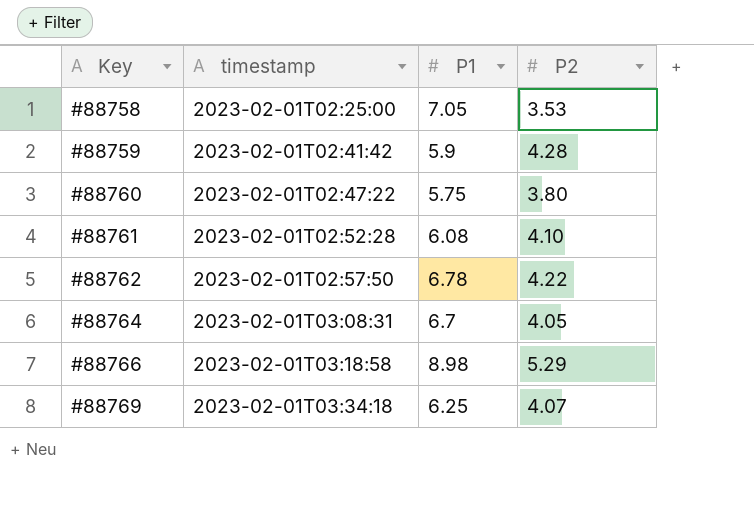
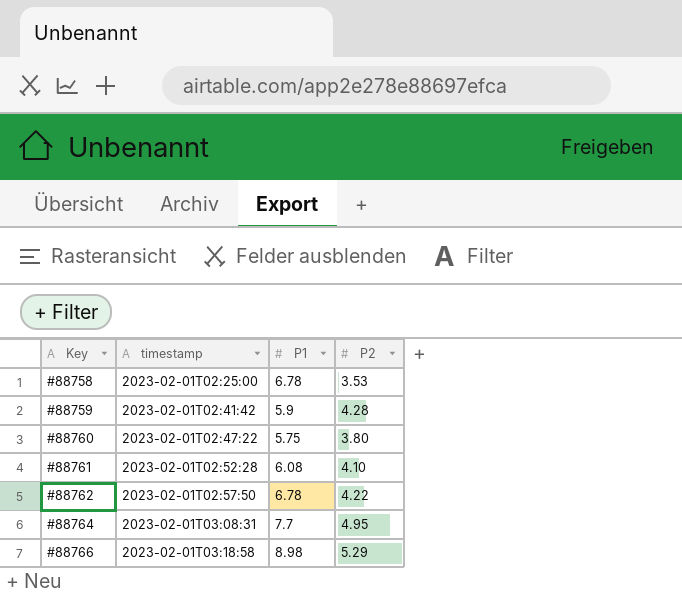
row #88769: 2023-02-01T03:34:18 | 6.25 | 4.07 -> none
#88758 | P1: 7.05 -> 6.78
#88764 | P1: 6.7 -> 7.7
#88764 | P2: 4.05 -> 4.95

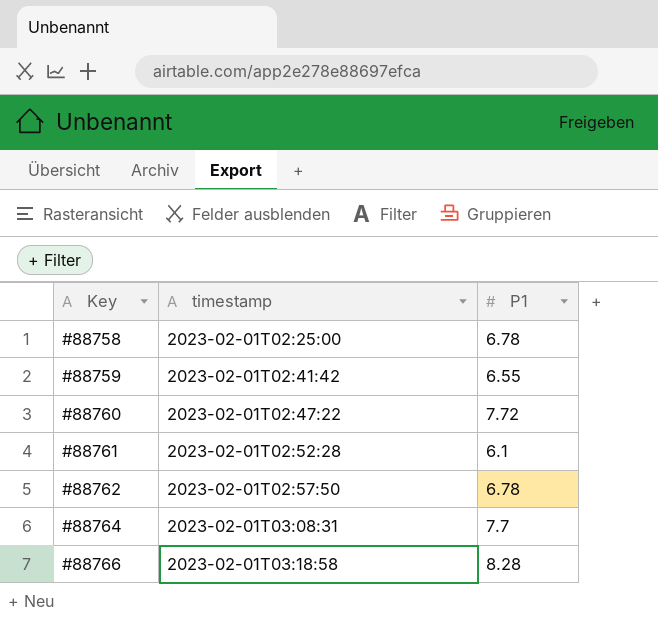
column P2 | position: 4 -> none
#88759 | P1: 5.9 -> 6.55
#88760 | P1: 5.75 -> 7.72
#88761 | P1: 6.08 -> 6.1
#88766 | P1: 8.98 -> 8.28

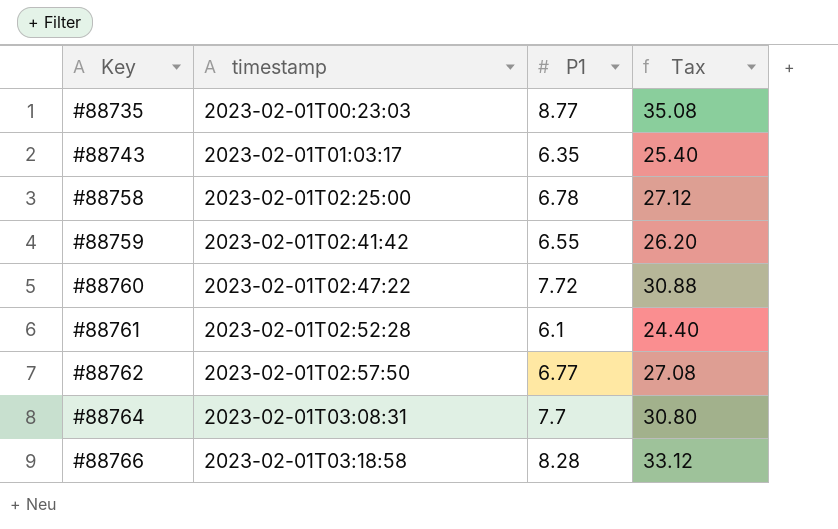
column Tax | formula: none -> [P1] * 4
row #88735: none -> 2023-02-01T00:23:03 | 8.77 | 35.08
row #88743: none -> 2023-02-01T01:03:17 | 6.35 | 25.40
#88762 | P1: 6.78 -> 6.77

